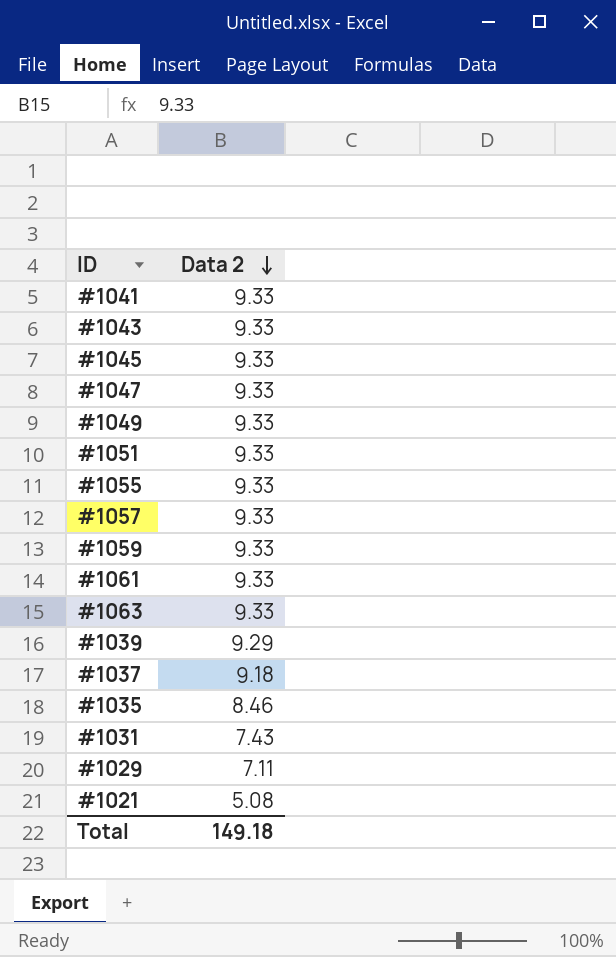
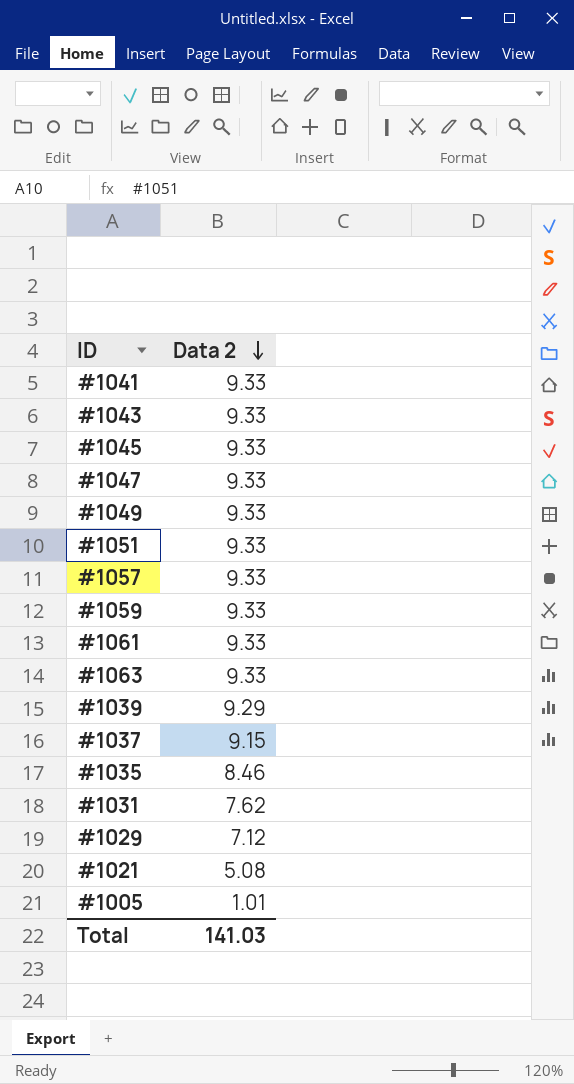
row #1055: 9.33 -> none
#1037 | Data 2: 9.18 -> 9.15
#1031 | Data 2: 7.43 -> 7.62
#1029 | Data 2: 7.11 -> 7.12
row #1005: none -> 1.01
Total | Data 2: 149.18 -> 141.03

